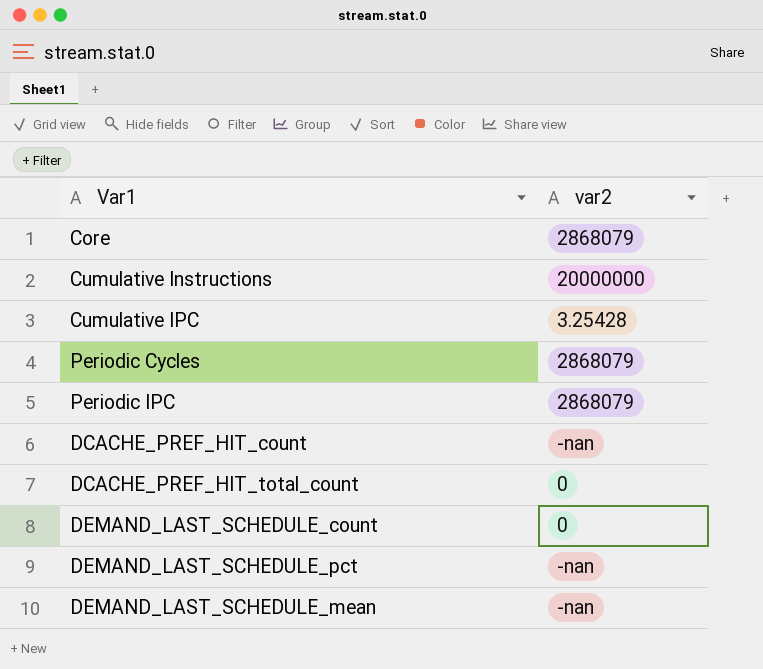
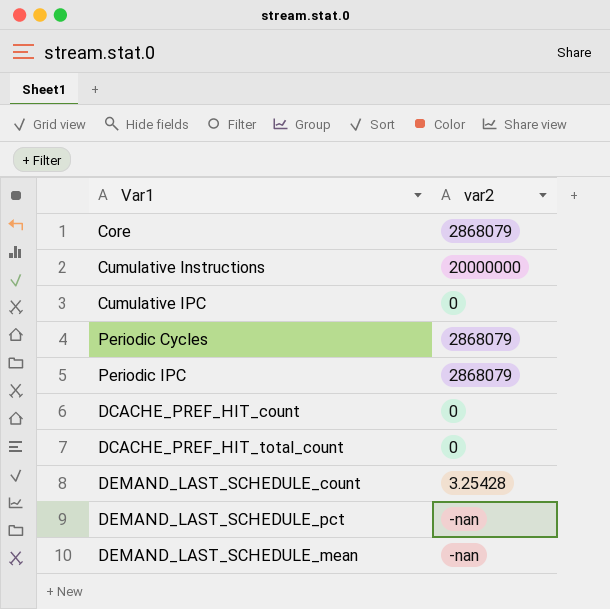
Cumulative IPC | var2: 3.25428 -> 0
DCACHE_PREF_HIT_count | var2: -nan -> 0
DEMAND_LAST_SCHEDULE_count | var2: 0 -> 3.25428

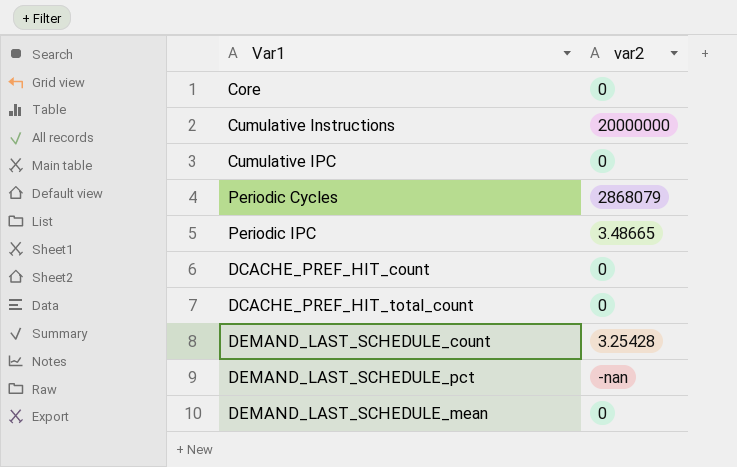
Core | var2: 2868079 -> 0
Periodic IPC | var2: 2868079 -> 3.48665
DEMAND_LAST_SCHEDULE_mean | var2: -nan -> 0

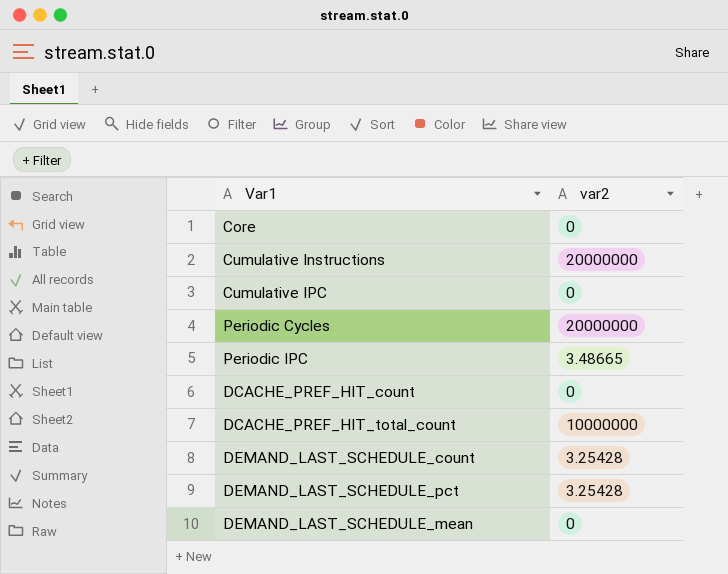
Periodic Cycles | var2: 2868079 -> 20000000
DCACHE_PREF_HIT_total_count | var2: 0 -> 10000000
DEMAND_LAST_SCHEDULE_pct | var2: -nan -> 3.25428

